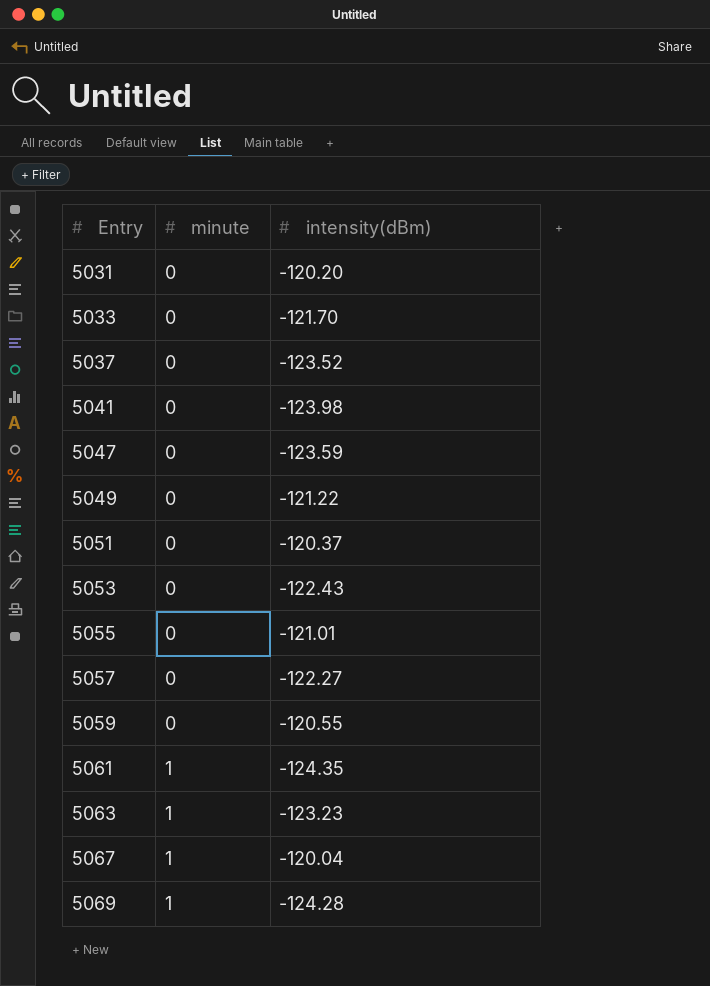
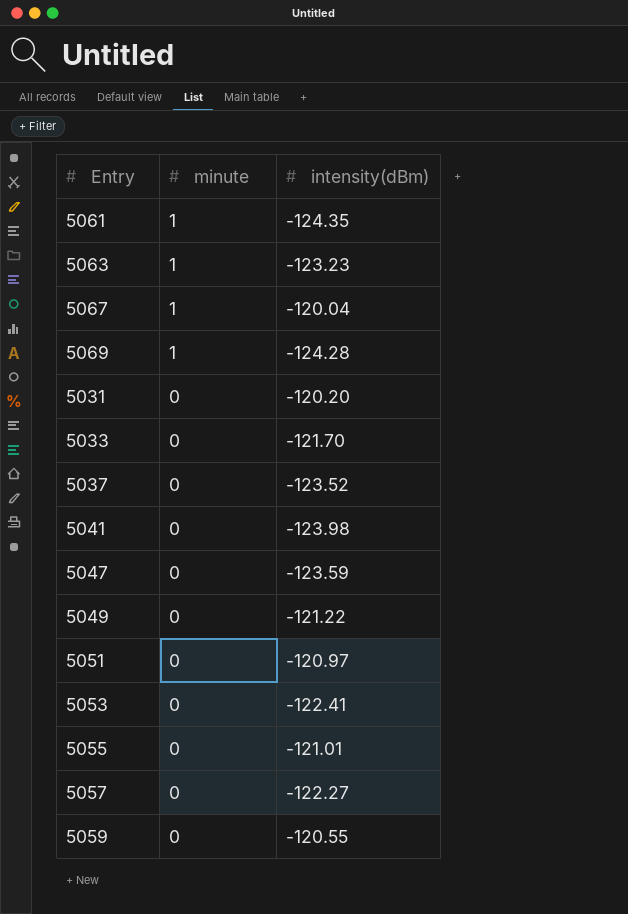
row order: Entry ascending -> minute descending
5051 | intensity(dBm): -120.37 -> -120.97
5053 | intensity(dBm): -122.43 -> -122.41

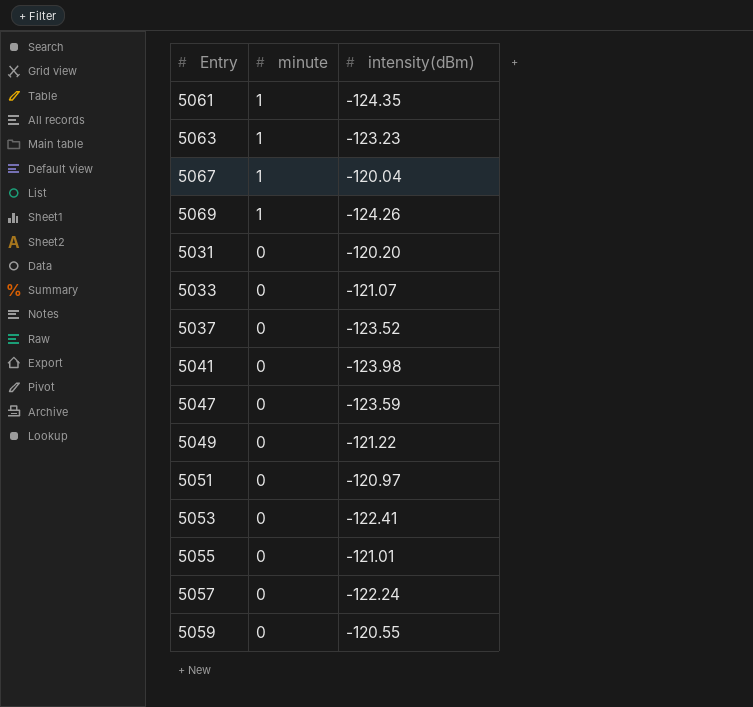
5069 | intensity(dBm): -124.28 -> -124.26
5033 | intensity(dBm): -121.70 -> -121.07
5057 | intensity(dBm): -122.27 -> -122.24

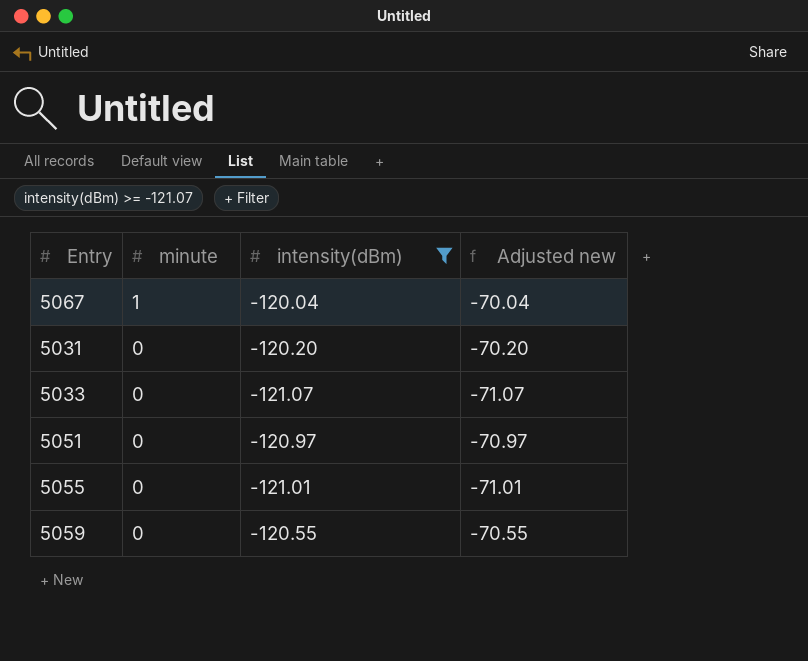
filter: none -> intensity(dBm) >= -121.07
column Adjusted new | formula: none -> [intensity(dBm)] + 50

